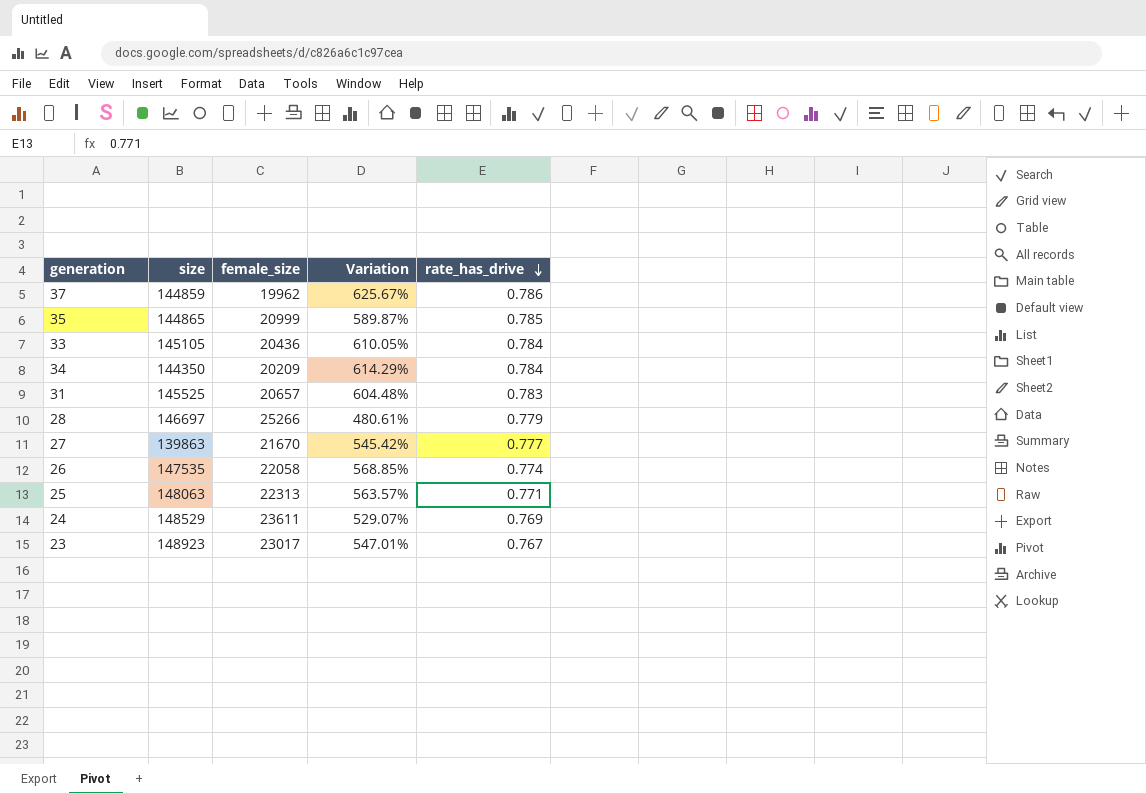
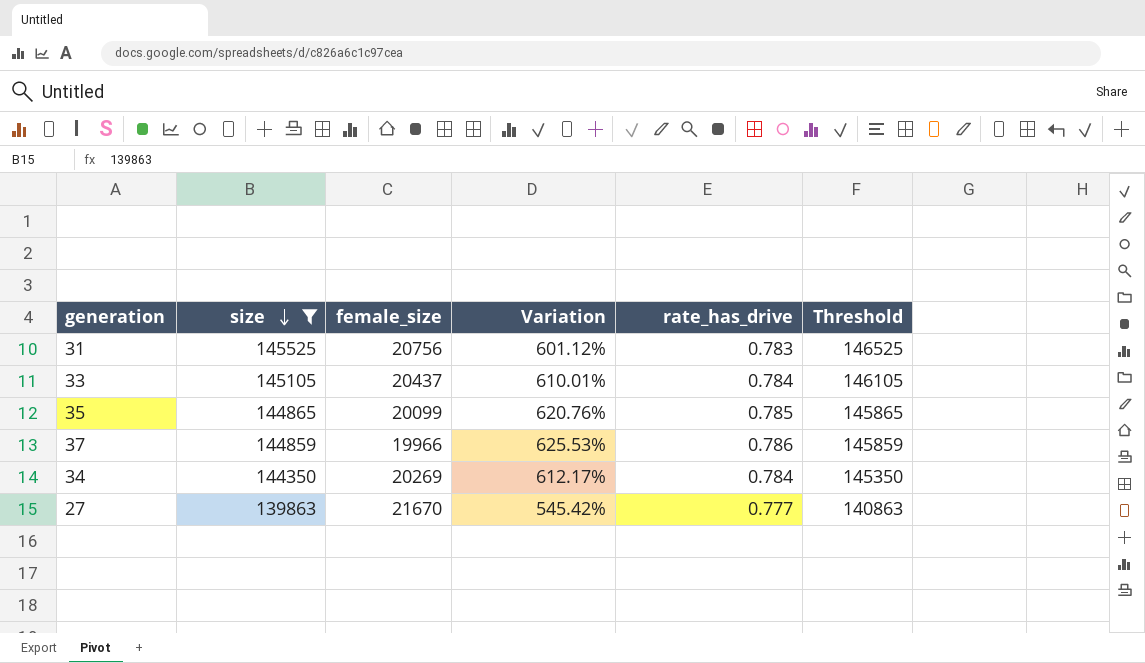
filter: none -> size <= 145525
row order: rate_has_drive descending -> size descending
column Threshold | formula: none -> [size] + 1000
31 | female_size: 20657 -> 20756
31 | Variation: 604.48% -> 601.12%
33 | female_size: 20436 -> 20437
33 | Variation: 610.05% -> 610.01%
35 | female_size: 20999 -> 20099
35 | Variation: 589.87% -> 620.76%
37 | female_size: 19962 -> 19966
37 | Variation: 625.67% -> 625.53%
34 | female_size: 20209 -> 20269
34 | Variation: 614.29% -> 612.17%

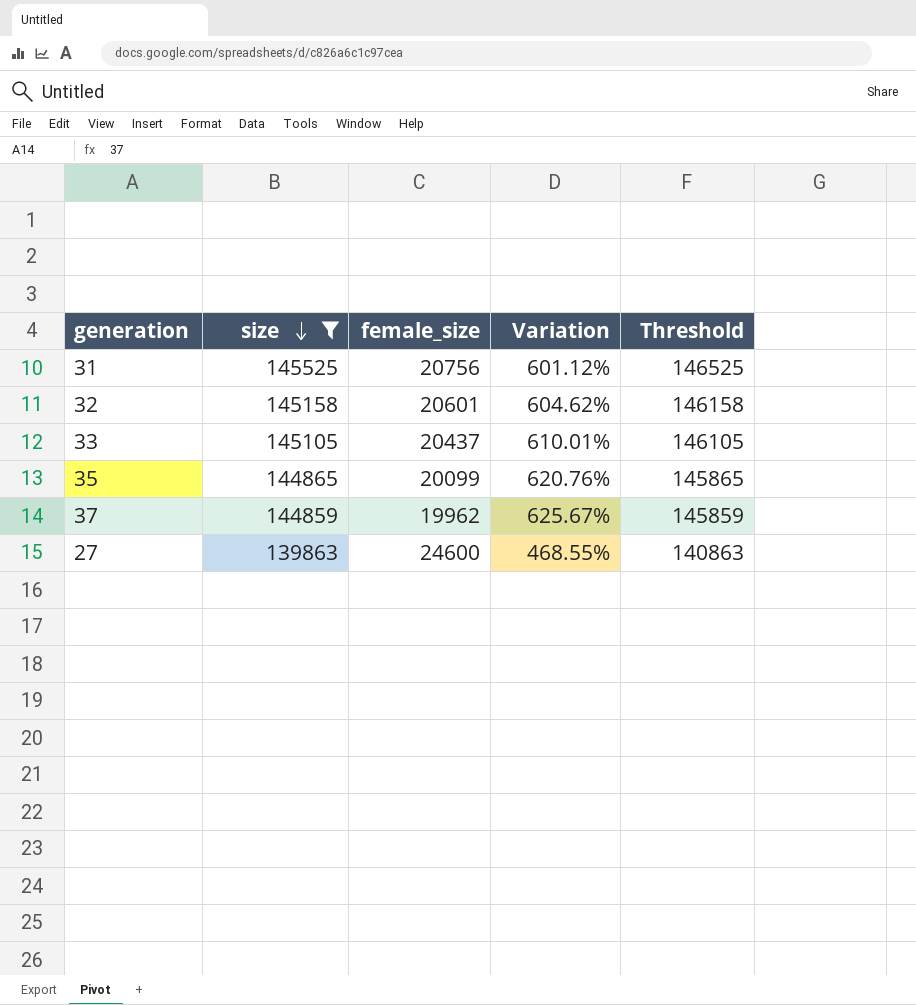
column rate_has_drive | position: 5 -> none
row 34: 144350 | 20269 | 612.17% | 0.784 | 145350 -> none
row 32: none -> 145158 | 20601 | 604.62% | 146158
37 | female_size: 19966 -> 19962
37 | Variation: 625.53% -> 625.67%
27 | female_size: 21670 -> 24600
27 | Variation: 545.42% -> 468.55%

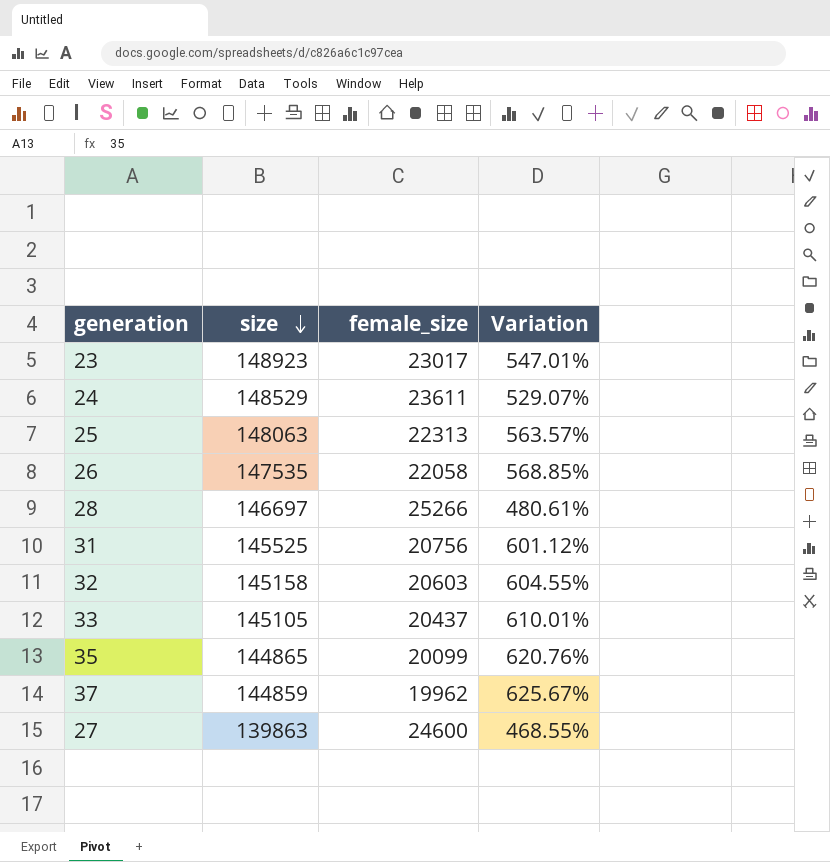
filter: size <= 145525 -> none
column Threshold | formula: [size] + 1000 -> none
32 | female_size: 20601 -> 20603
32 | Variation: 604.62% -> 604.55%

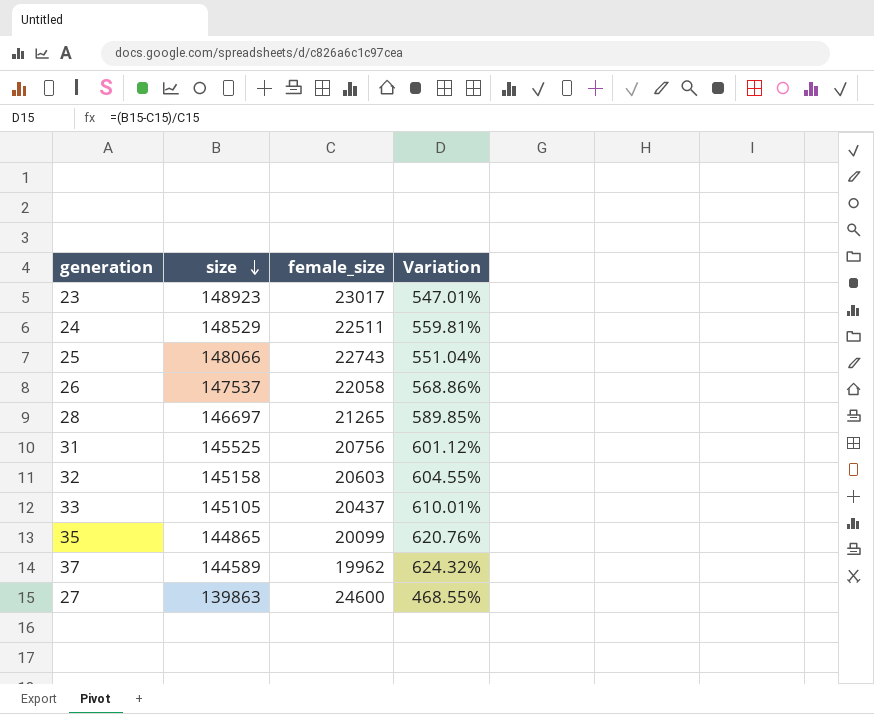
24 | female_size: 23611 -> 22511
24 | Variation: 529.07% -> 559.81%
25 | size: 148063 -> 148066
25 | female_size: 22313 -> 22743
25 | Variation: 563.57% -> 551.04%
26 | size: 147535 -> 147537
26 | Variation: 568.85% -> 568.86%
28 | female_size: 25266 -> 21265
28 | Variation: 480.61% -> 589.85%
37 | size: 144859 -> 144589
37 | Variation: 625.67% -> 624.32%

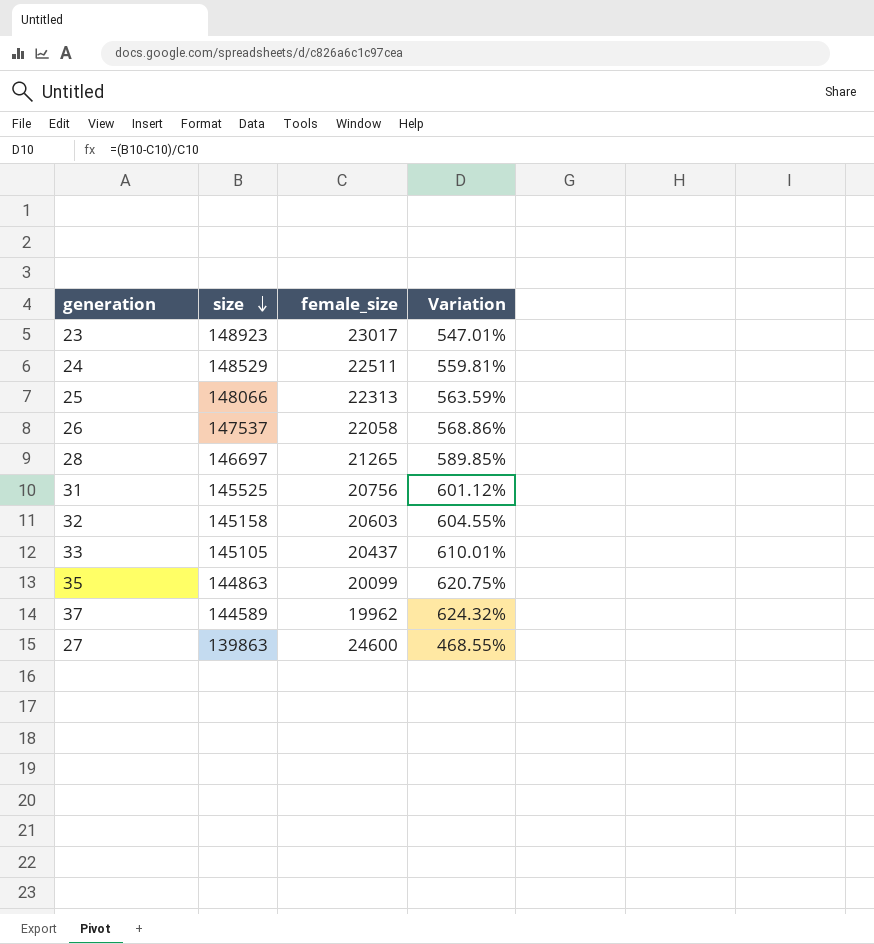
25 | female_size: 22743 -> 22313
25 | Variation: 551.04% -> 563.59%
35 | size: 144865 -> 144863
35 | Variation: 620.76% -> 620.75%

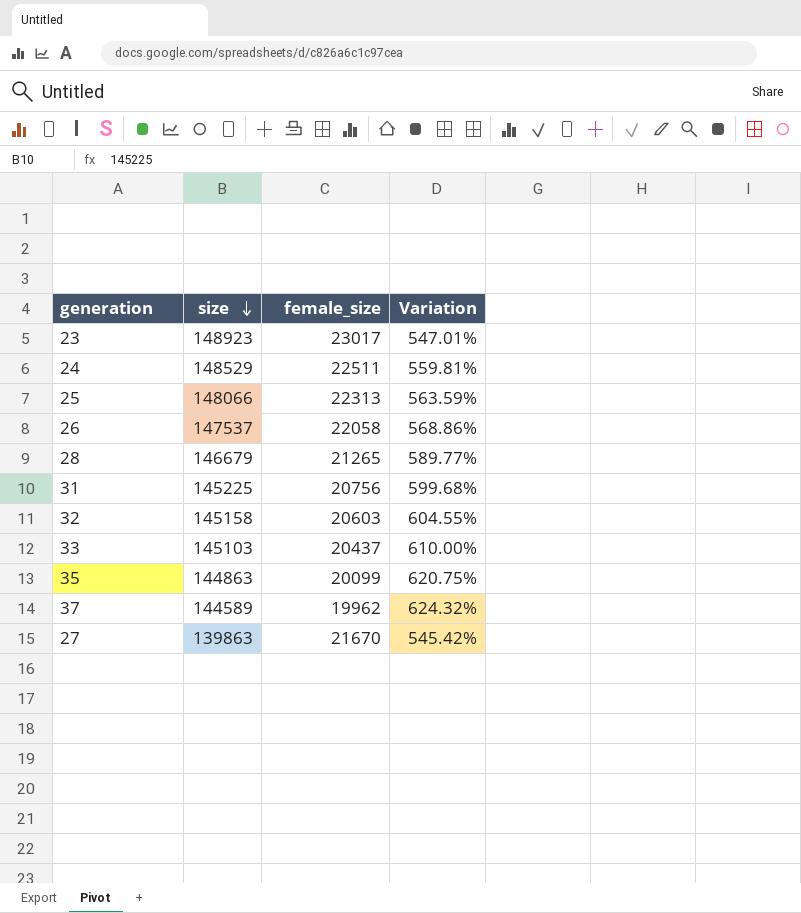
28 | size: 146697 -> 146679
28 | Variation: 589.85% -> 589.77%
31 | size: 145525 -> 145225
31 | Variation: 601.12% -> 599.68%
33 | size: 145105 -> 145103
33 | Variation: 610.01% -> 610.00%
27 | female_size: 24600 -> 21670
27 | Variation: 468.55% -> 545.42%

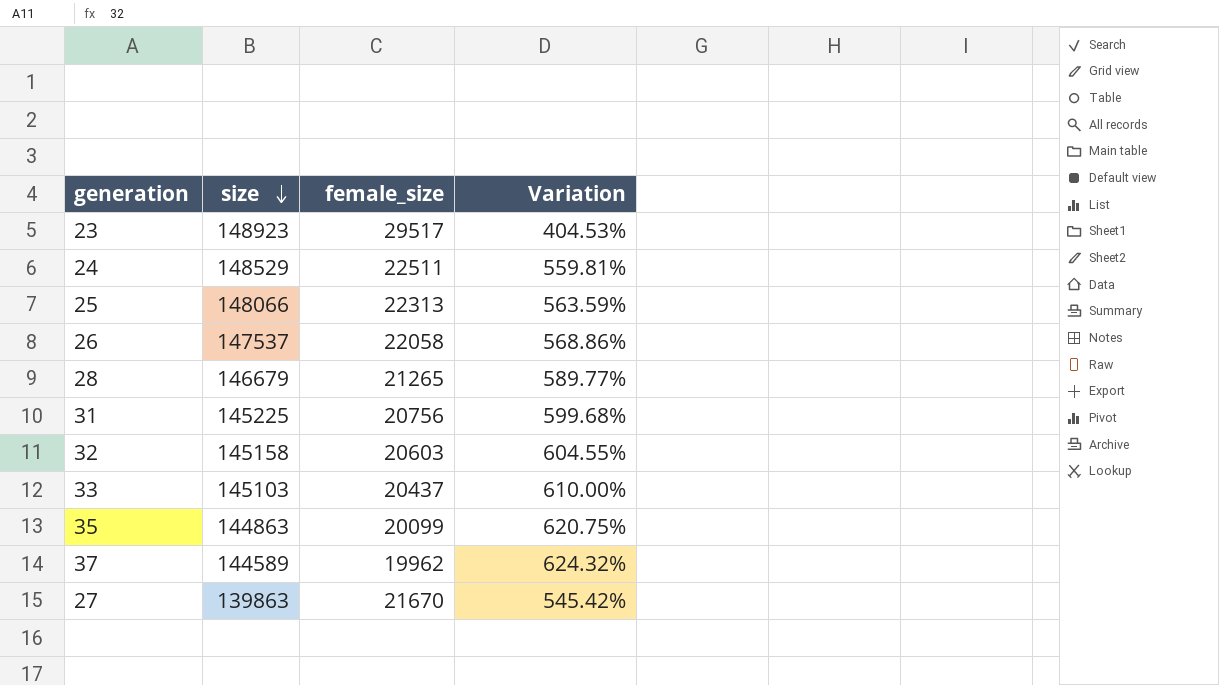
23 | female_size: 23017 -> 29517
23 | Variation: 547.01% -> 404.53%

